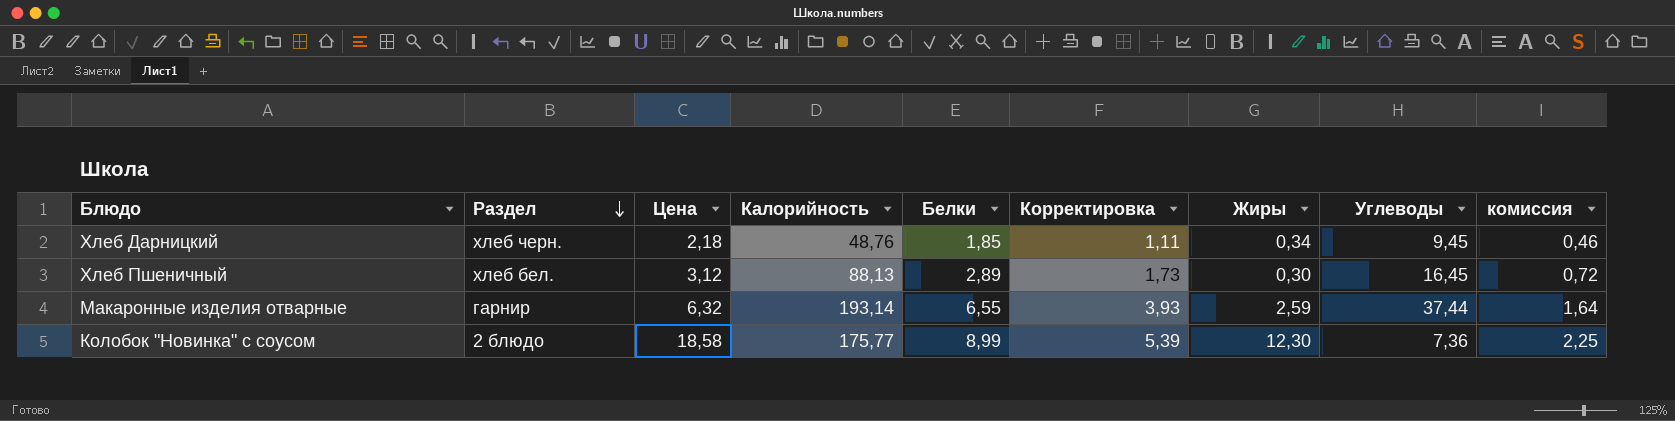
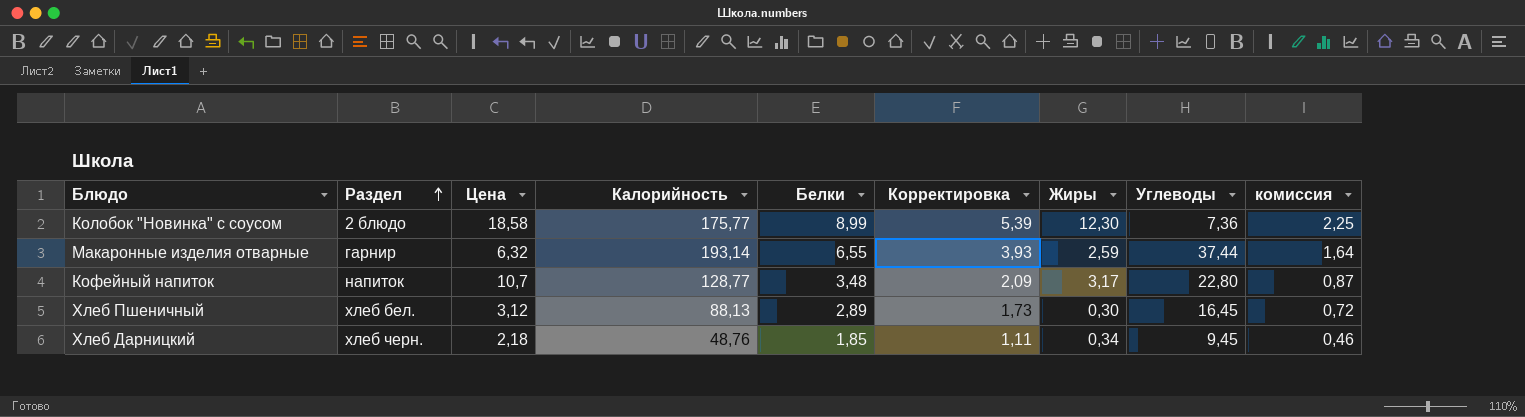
row order: Раздел descending -> Раздел ascending
row Кофейный напиток: none -> напиток | 10,7 | 128,77 | 3,48 | 2,09 | 3,17 | 22,80 | 0,87

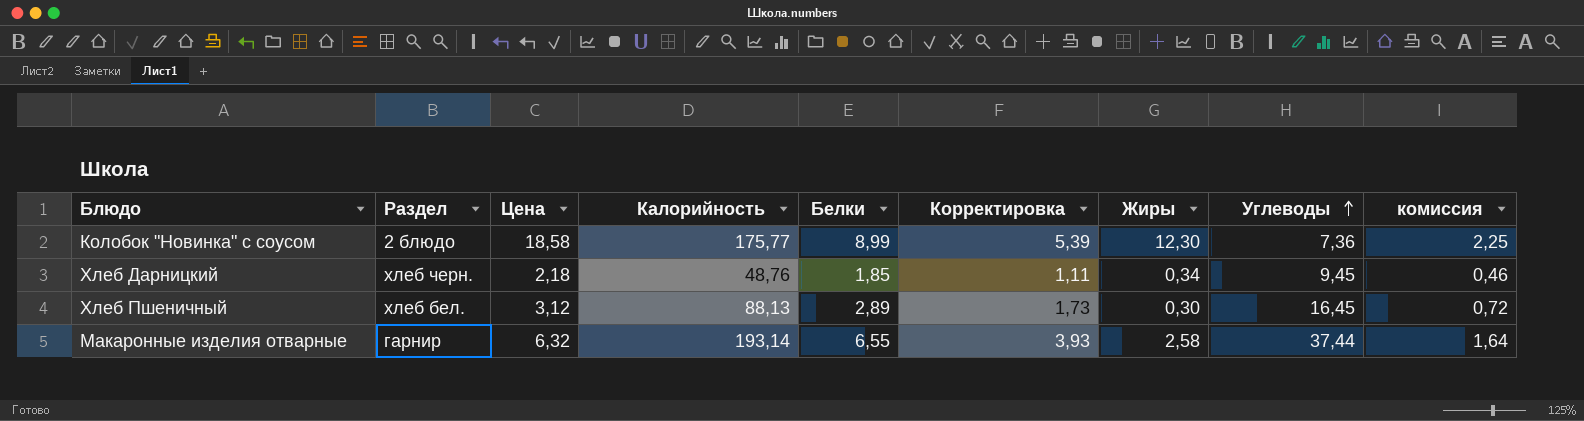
row order: Раздел ascending -> Углеводы ascending
row Кофейный напиток: напиток | 10,7 | 128,77 | 3,48 | 2,09 | 3,17 | 22,80 | 0,87 -> none
Макаронные изделия отварные | Жиры: 2,59 -> 2,58

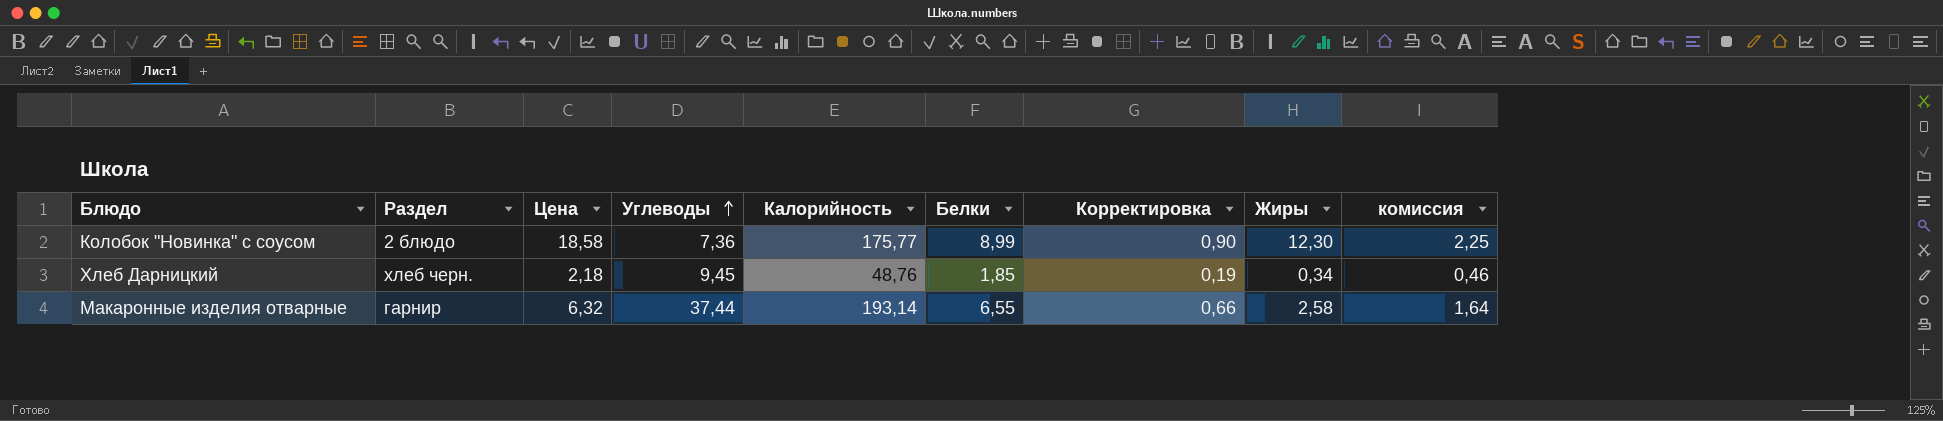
column Углеводы | position: 8 -> 4
column Корректировка | formula: [Белки] * 0,6 -> [Белки] * 0,1
row Хлеб Пшеничный: хлеб бел. | 3,12 | 88,13 | 2,89 | 1,73 | 0,30 | 16,45 | 0,72 -> none

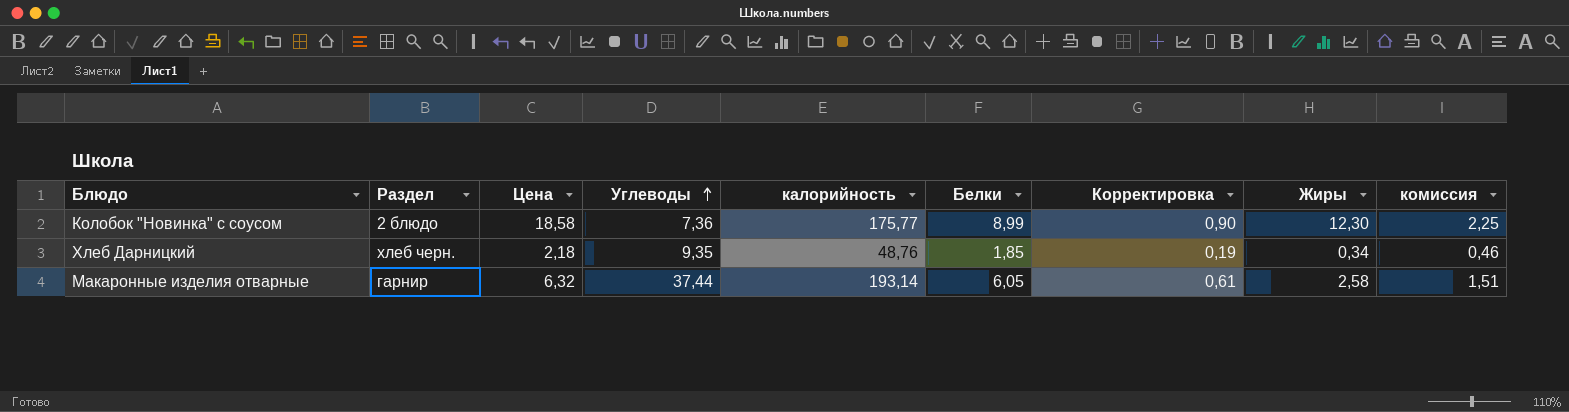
column name: Калорийность -> калорийность
Хлеб Дарницкий | Углеводы: 9,45 -> 9,35
Макаронные изделия отварные | Белки: 6,55 -> 6,05
Макаронные изделия отварные | Корректировка: 0,66 -> 0,61
Макаронные изделия отварные | комиссия: 1,64 -> 1,51

